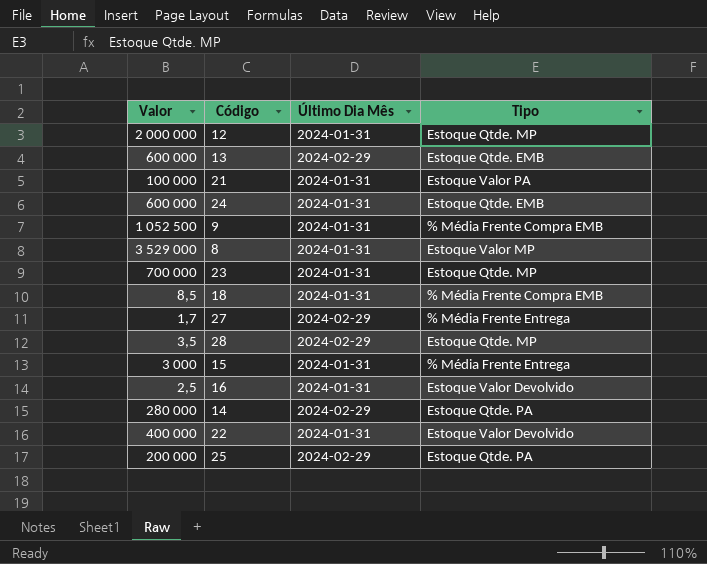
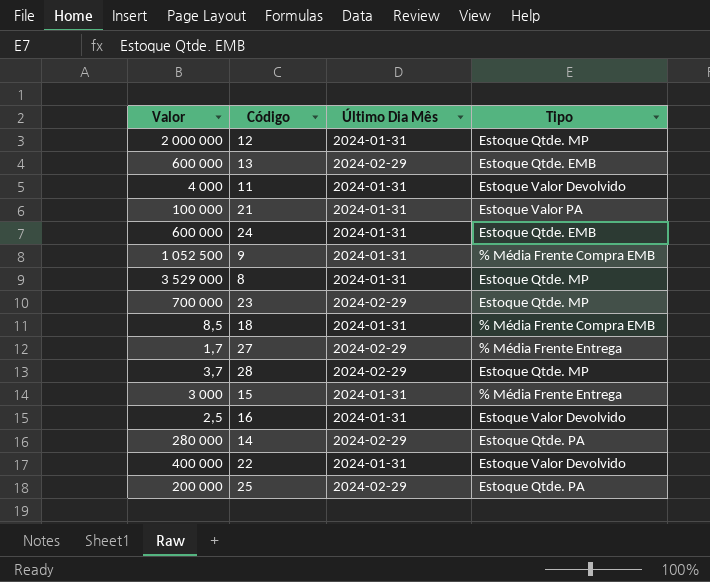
row 11: none -> 4 000 | 2024-01-31 | Estoque Valor Devolvido
8 | Tipo: Estoque Valor MP -> Estoque Qtde. MP
23 | Último Dia Mês: 2024-01-31 -> 2024-02-29
28 | Valor: 3,5 -> 3,7

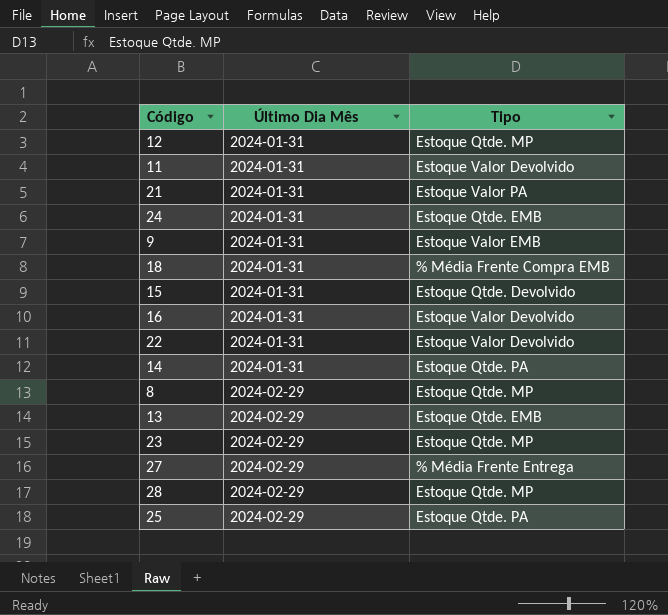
row order: none -> Último Dia Mês ascending
column Valor | position: 1 -> none
9 | Tipo: % Média Frente Compra EMB -> Estoque Valor EMB
15 | Tipo: % Média Frente Entrega -> Estoque Qtde. Devolvido
14 | Último Dia Mês: 2024-02-29 -> 2024-01-31
8 | Último Dia Mês: 2024-01-31 -> 2024-02-29

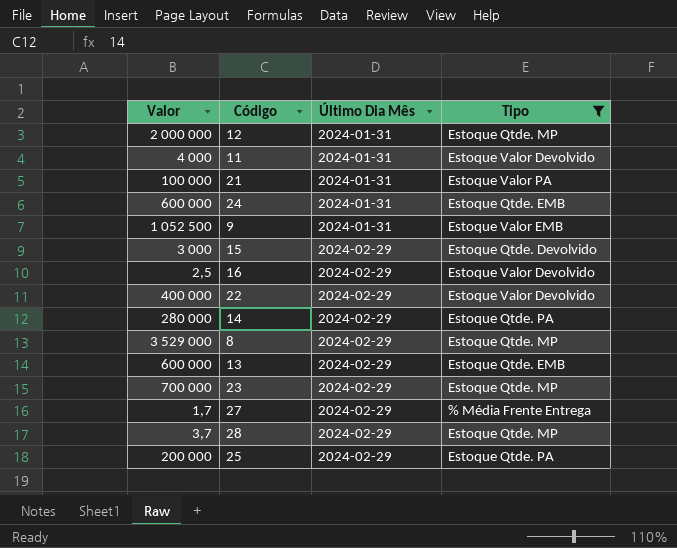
filter: none -> Tipo != % Média Frente Compra EMB
column Valor | position: none -> 1
15 | Último Dia Mês: 2024-01-31 -> 2024-02-29
16 | Último Dia Mês: 2024-01-31 -> 2024-02-29
22 | Último Dia Mês: 2024-01-31 -> 2024-02-29
14 | Último Dia Mês: 2024-01-31 -> 2024-02-29

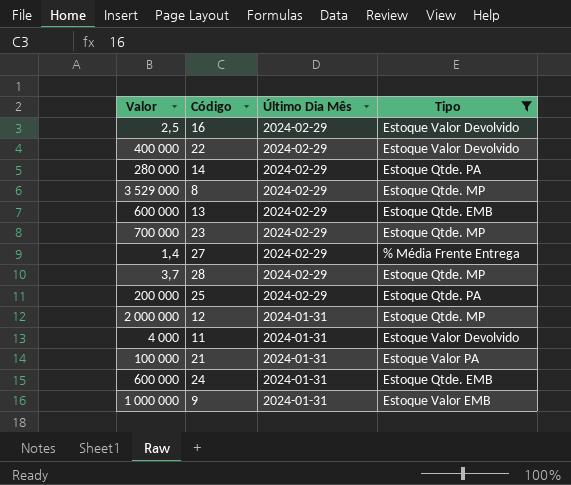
row order: Último Dia Mês ascending -> Último Dia Mês descending
row 15: 3 000 | 2024-02-29 | Estoque Qtde. Devolvido -> none
27 | Valor: 1,7 -> 1,4
9 | Valor: 1 052 500 -> 1 000 000

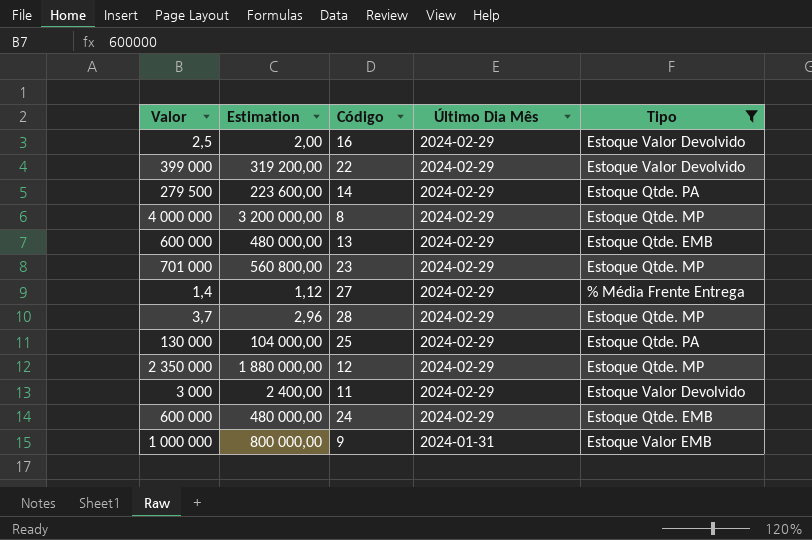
column Estimation | formula: none -> [Valor] * 0,8
row 21: 100 000 | 2024-01-31 | Estoque Valor PA -> none
22 | Valor: 400 000 -> 399 000
14 | Valor: 280 000 -> 279 500
8 | Valor: 3 529 000 -> 4 000 000
23 | Valor: 700 000 -> 701 000
25 | Valor: 200 000 -> 130 000
12 | Valor: 2 000 000 -> 2 350 000
12 | Último Dia Mês: 2024-01-31 -> 2024-02-29
11 | Valor: 4 000 -> 3 000
11 | Último Dia Mês: 2024-01-31 -> 2024-02-29
24 | Último Dia Mês: 2024-01-31 -> 2024-02-29

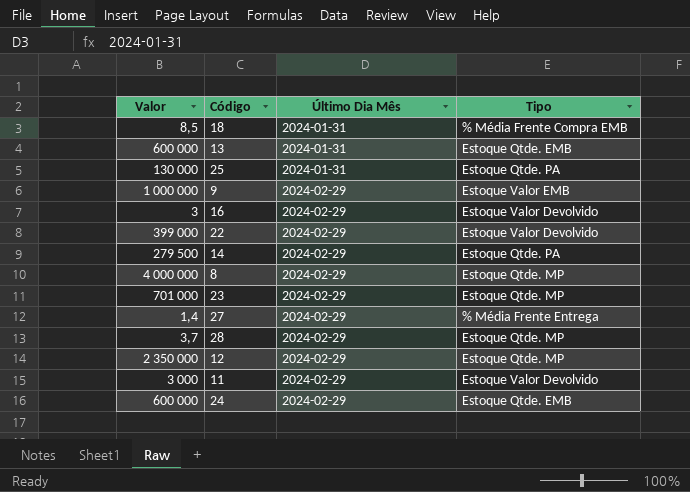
filter: Tipo != % Média Frente Compra EMB -> none
row order: Último Dia Mês descending -> Último Dia Mês ascending
column Estimation | formula: [Valor] * 0,8 -> none
13 | Último Dia Mês: 2024-02-29 -> 2024-01-31
25 | Último Dia Mês: 2024-02-29 -> 2024-01-31
9 | Último Dia Mês: 2024-01-31 -> 2024-02-29
16 | Valor: 2,5 -> 3

